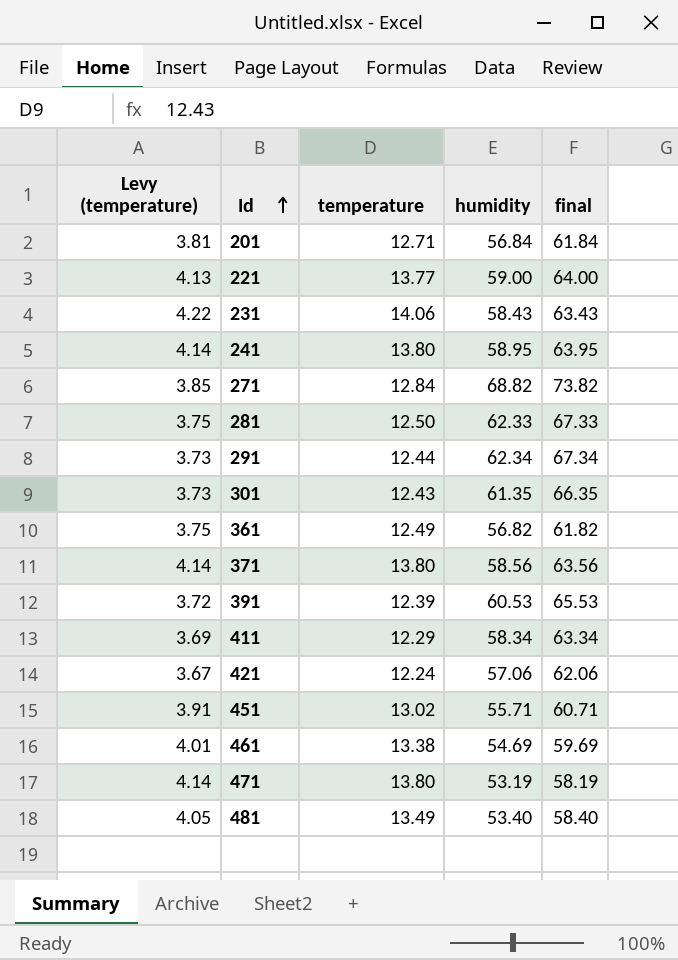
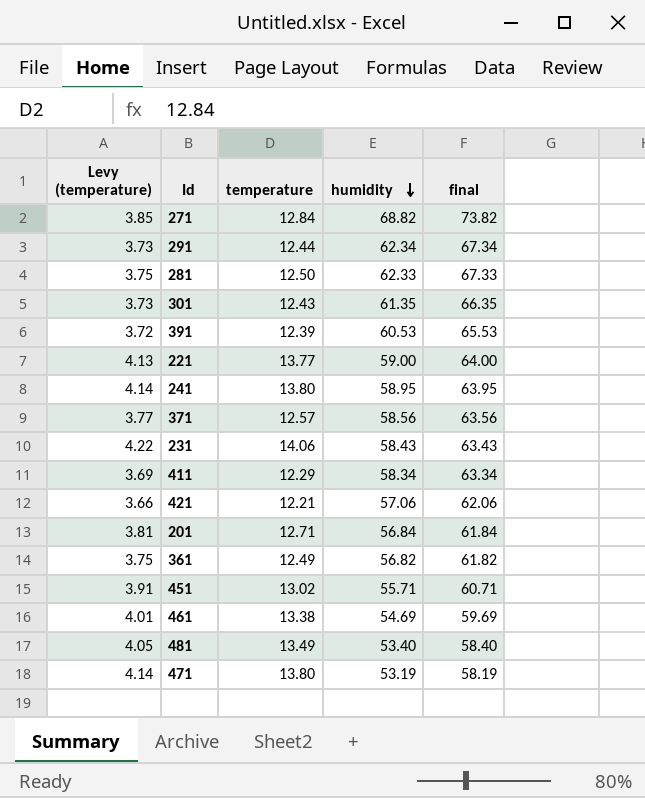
row order: Id ascending -> humidity descending
371 | Levy (temperature): 4.14 -> 3.77
371 | temperature: 13.80 -> 12.57
421 | Levy (temperature): 3.67 -> 3.66
421 | temperature: 12.24 -> 12.21

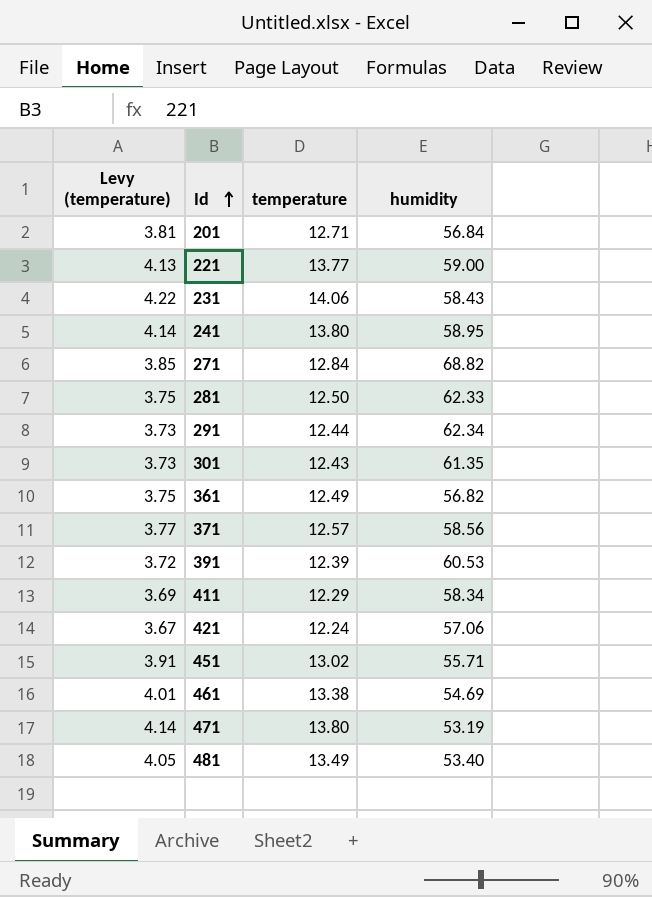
row order: humidity descending -> Id ascending
column final | formula: [humidity] + 5 -> none
421 | Levy (temperature): 3.66 -> 3.67
421 | temperature: 12.21 -> 12.24

